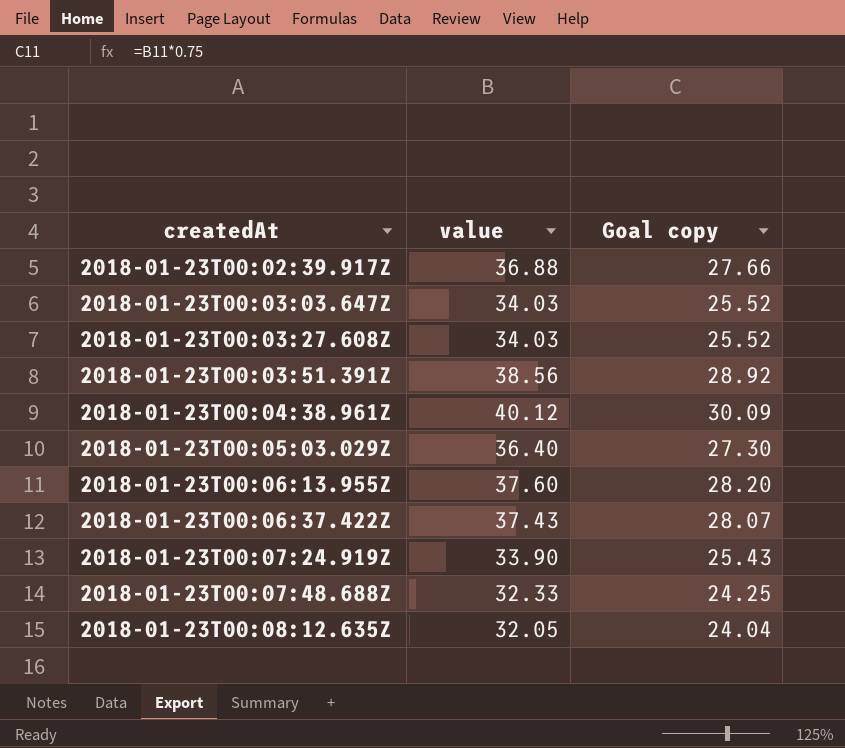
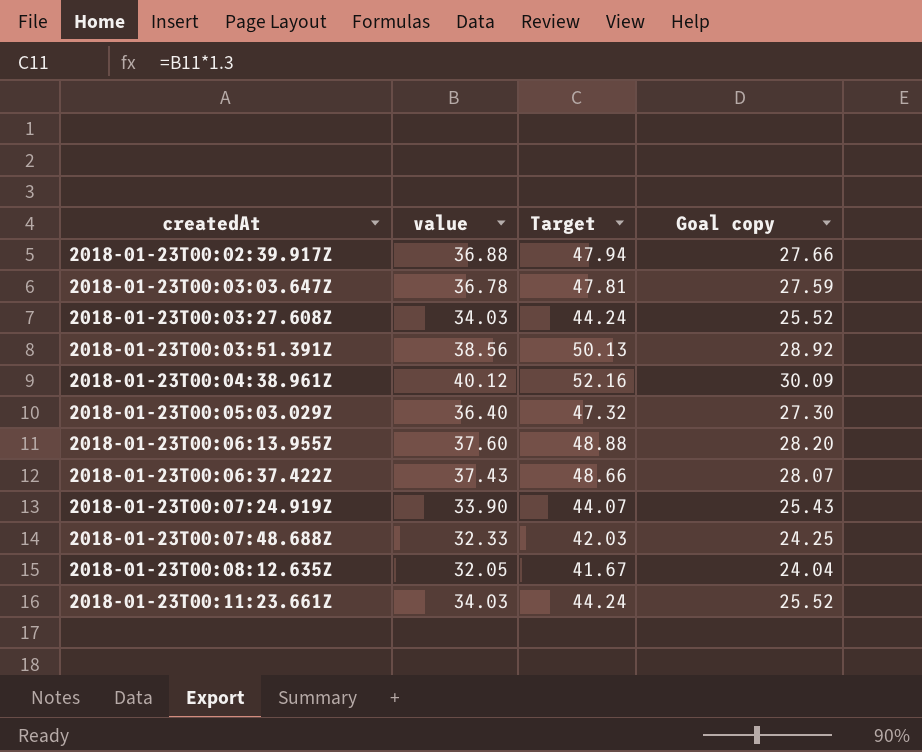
column Target | formula: none -> [value] * 1.3
2018-01-23T00:03:03.647Z | value: 34.03 -> 36.78
2018-01-23T00:03:03.647Z | Goal copy: 25.52 -> 27.59
row 2018-01-23T00:11:23.661Z: none -> 34.03 | 44.24 | 25.52

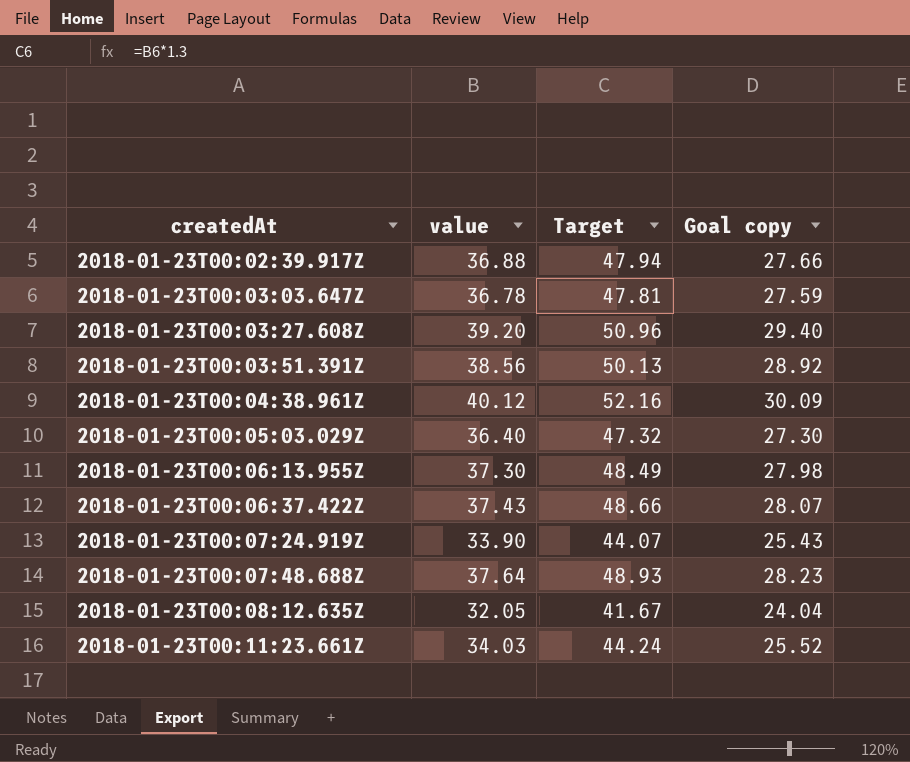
2018-01-23T00:03:27.608Z | value: 34.03 -> 39.20
2018-01-23T00:03:27.608Z | Target: 44.24 -> 50.96
2018-01-23T00:03:27.608Z | Goal copy: 25.52 -> 29.40
2018-01-23T00:06:13.955Z | value: 37.60 -> 37.30
2018-01-23T00:06:13.955Z | Target: 48.88 -> 48.49
2018-01-23T00:06:13.955Z | Goal copy: 28.20 -> 27.98
2018-01-23T00:07:48.688Z | value: 32.33 -> 37.64
2018-01-23T00:07:48.688Z | Target: 42.03 -> 48.93
2018-01-23T00:07:48.688Z | Goal copy: 24.25 -> 28.23

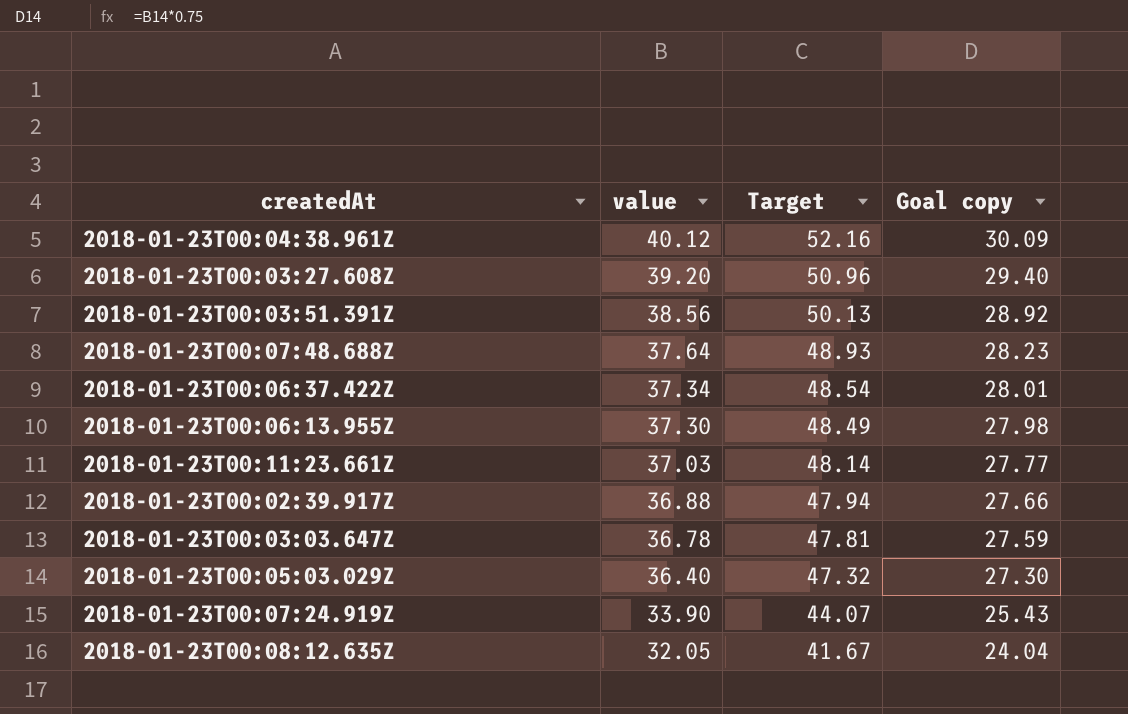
row order: createdAt ascending -> value descending
2018-01-23T00:06:37.422Z | value: 37.43 -> 37.34
2018-01-23T00:06:37.422Z | Target: 48.66 -> 48.54
2018-01-23T00:06:37.422Z | Goal copy: 28.07 -> 28.01
2018-01-23T00:11:23.661Z | value: 34.03 -> 37.03
2018-01-23T00:11:23.661Z | Target: 44.24 -> 48.14
2018-01-23T00:11:23.661Z | Goal copy: 25.52 -> 27.77

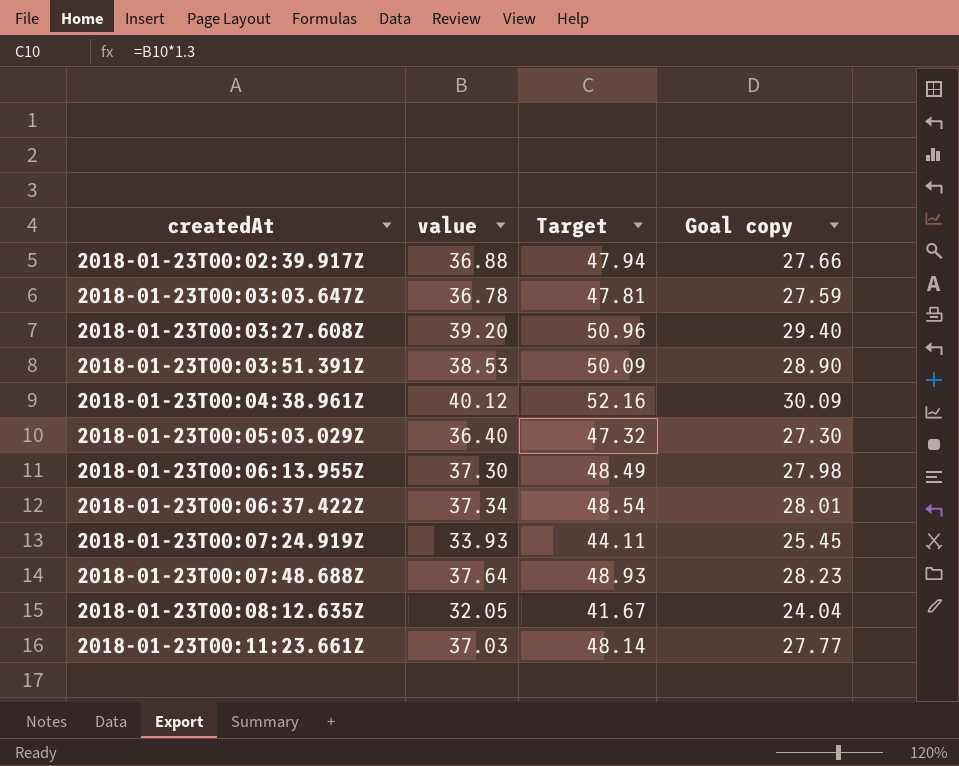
row order: value descending -> createdAt ascending
2018-01-23T00:03:51.391Z | value: 38.56 -> 38.53
2018-01-23T00:03:51.391Z | Target: 50.13 -> 50.09
2018-01-23T00:03:51.391Z | Goal copy: 28.92 -> 28.90
2018-01-23T00:07:24.919Z | value: 33.90 -> 33.93
2018-01-23T00:07:24.919Z | Target: 44.07 -> 44.11
2018-01-23T00:07:24.919Z | Goal copy: 25.43 -> 25.45

